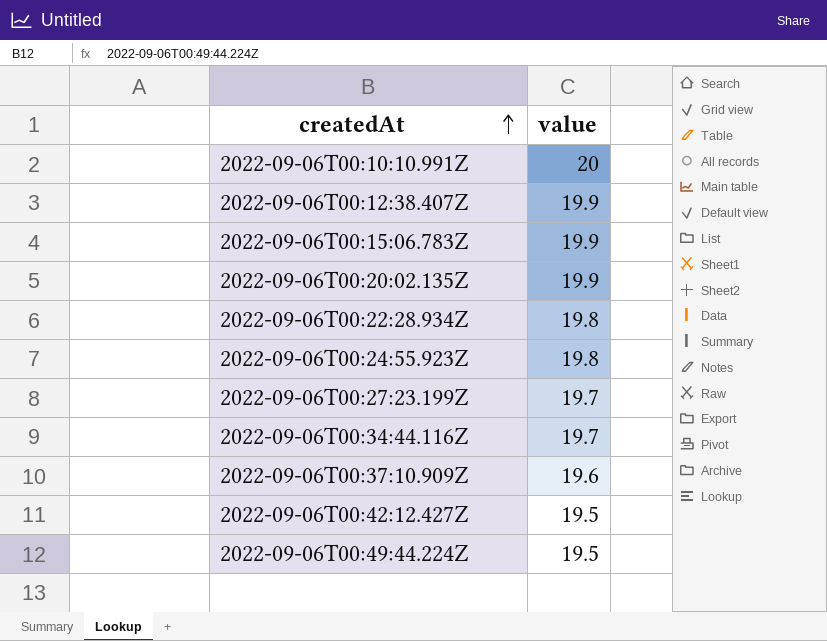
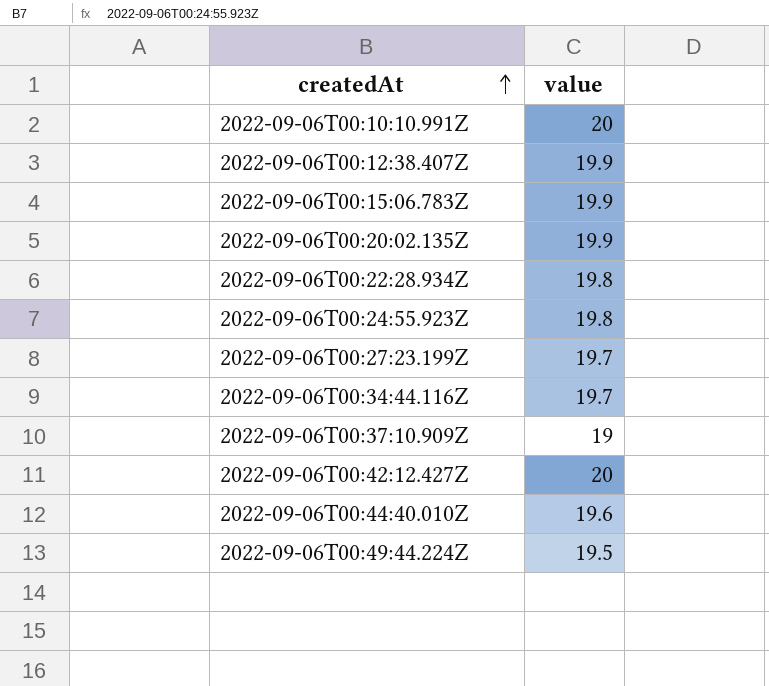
2022-09-06T00:37:10.909Z | value: 19.6 -> 19
2022-09-06T00:42:12.427Z | value: 19.5 -> 20
row 2022-09-06T00:44:40.010Z: none -> 19.6

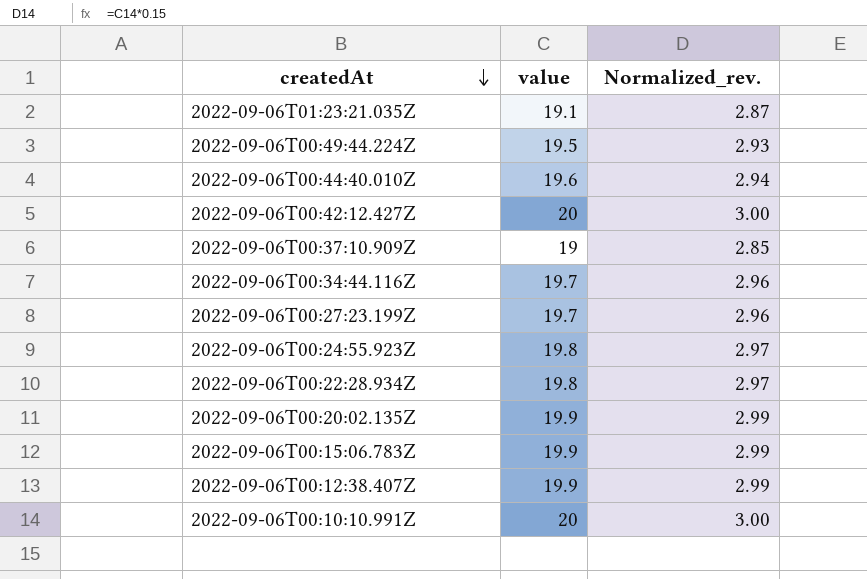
row order: createdAt ascending -> createdAt descending
column Normalized_rev. | formula: none -> [value] * 0.15
row 2022-09-06T01:23:21.035Z: none -> 19.1 | 2.87

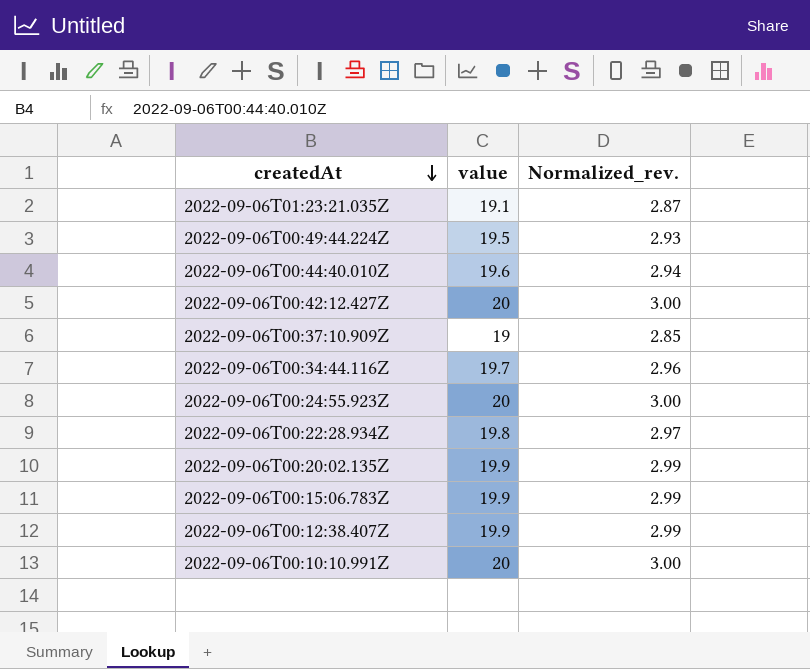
row 2022-09-06T00:27:23.199Z: 19.7 | 2.96 -> none
2022-09-06T00:24:55.923Z | value: 19.8 -> 20
2022-09-06T00:24:55.923Z | Normalized_rev.: 2.97 -> 3.00

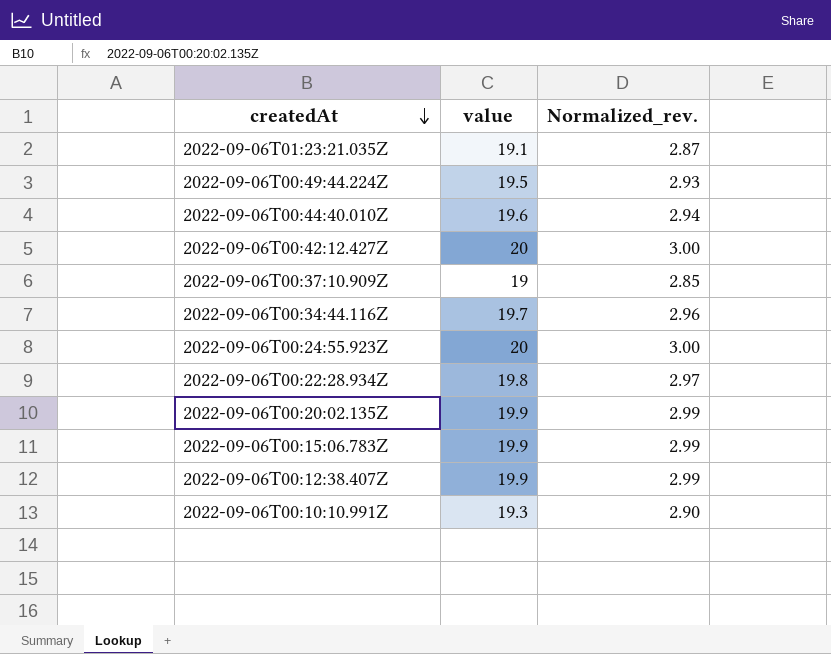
2022-09-06T00:10:10.991Z | value: 20 -> 19.3
2022-09-06T00:10:10.991Z | Normalized_rev.: 3.00 -> 2.90

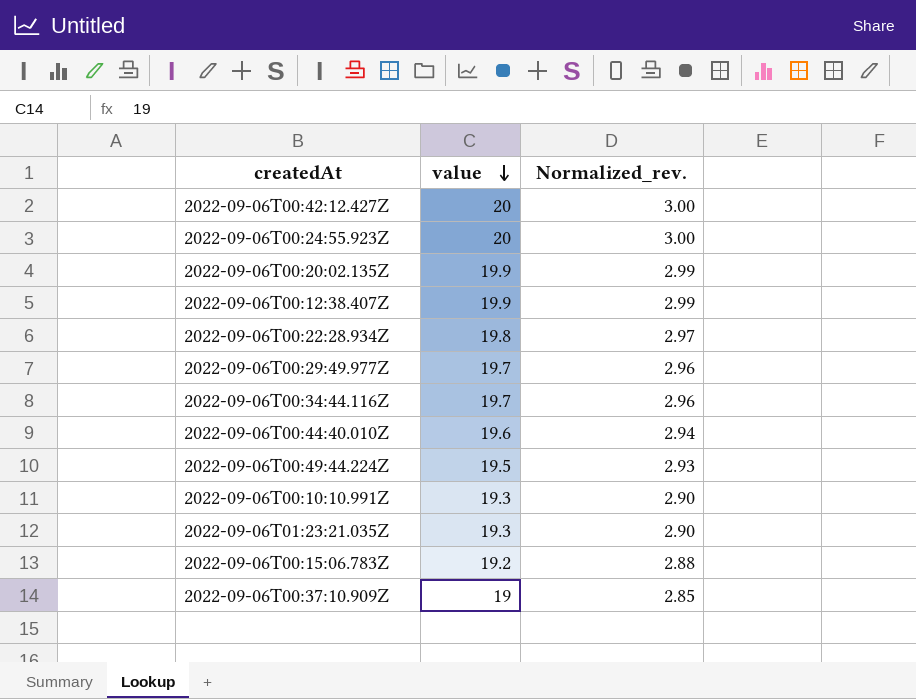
row order: createdAt descending -> value descending
row 2022-09-06T00:29:49.977Z: none -> 19.7 | 2.96
2022-09-06T01:23:21.035Z | value: 19.1 -> 19.3
2022-09-06T01:23:21.035Z | Normalized_rev.: 2.87 -> 2.90
2022-09-06T00:15:06.783Z | value: 19.9 -> 19.2
2022-09-06T00:15:06.783Z | Normalized_rev.: 2.99 -> 2.88

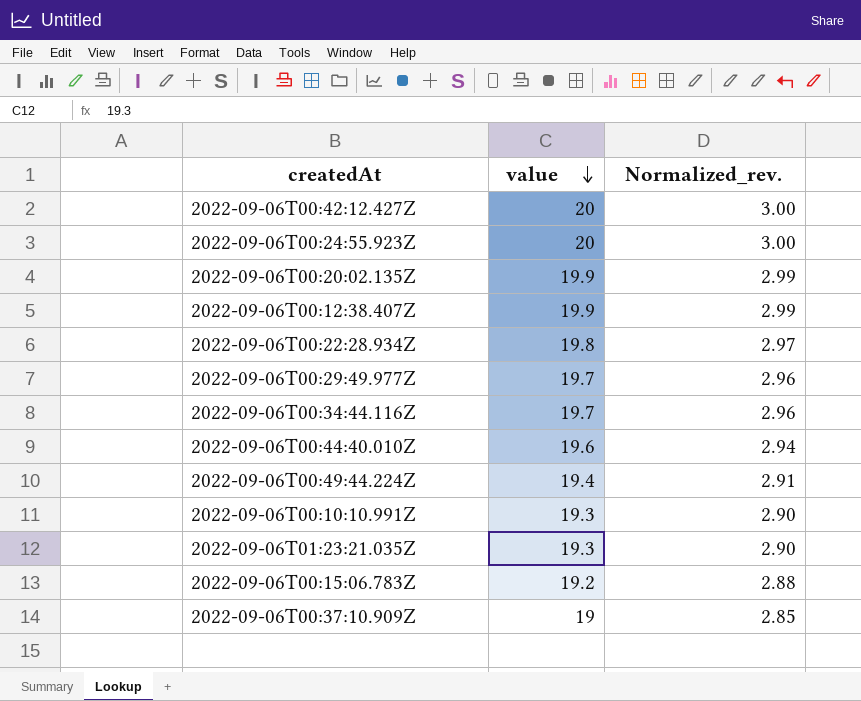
2022-09-06T00:49:44.224Z | value: 19.5 -> 19.4
2022-09-06T00:49:44.224Z | Normalized_rev.: 2.93 -> 2.91

